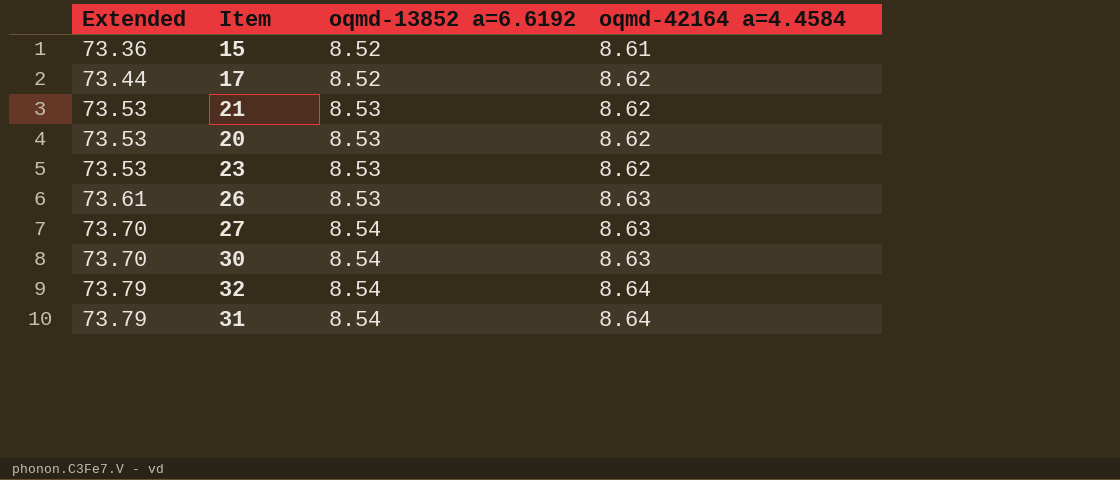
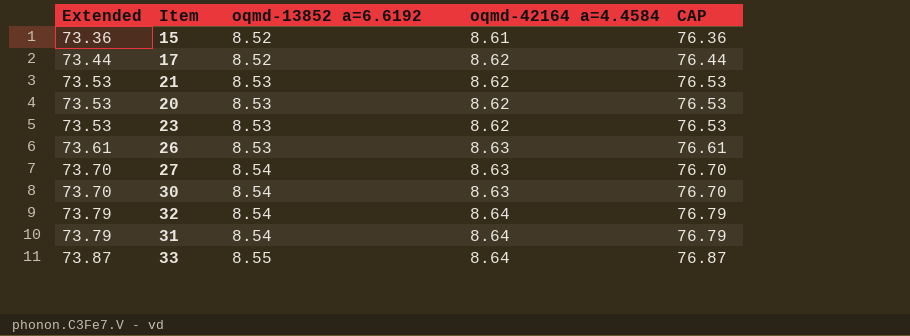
column CAP | formula: none -> [Extended] + 3
row 33: none -> 73.87 | 8.55 | 8.64 | 76.87

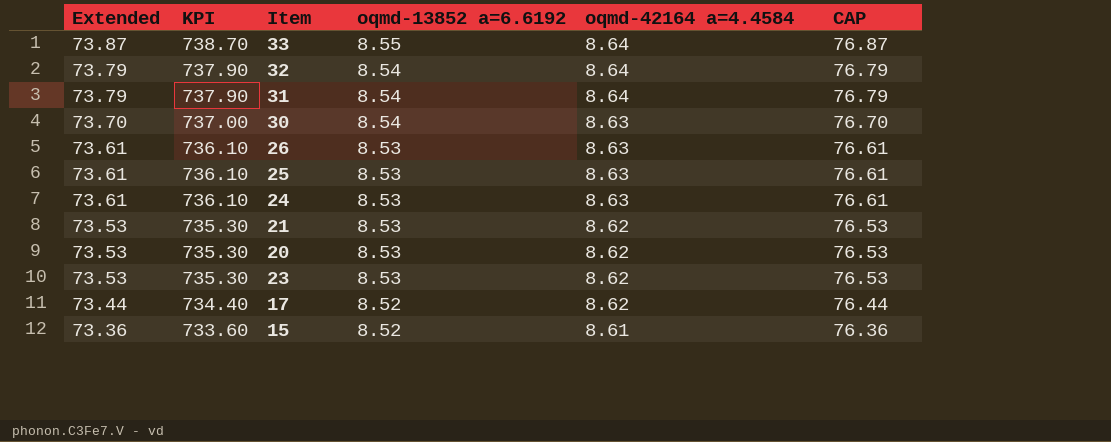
row order: Extended ascending -> Extended descending
column KPI | formula: none -> [Extended] * 10
row 27: 73.70 | 8.54 | 8.63 | 76.70 -> none
row 25: none -> 73.61 | 736.10 | 8.53 | 8.63 | 76.61
row 24: none -> 73.61 | 736.10 | 8.53 | 8.63 | 76.61

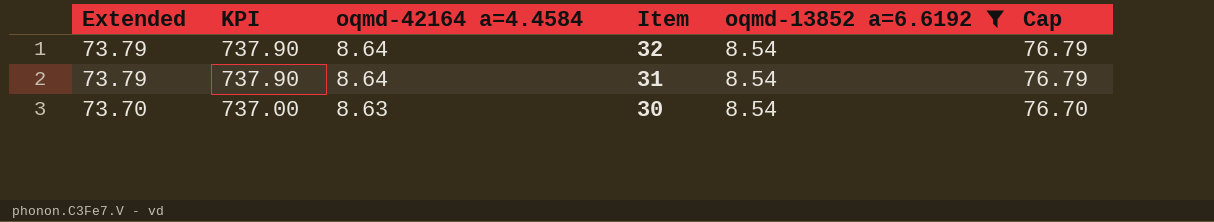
filter: none -> oqmd-13852 a=6.6192 = 8.54
column oqmd-42164 a=4.4584 | position: 5 -> 3
column name: CAP -> Cap

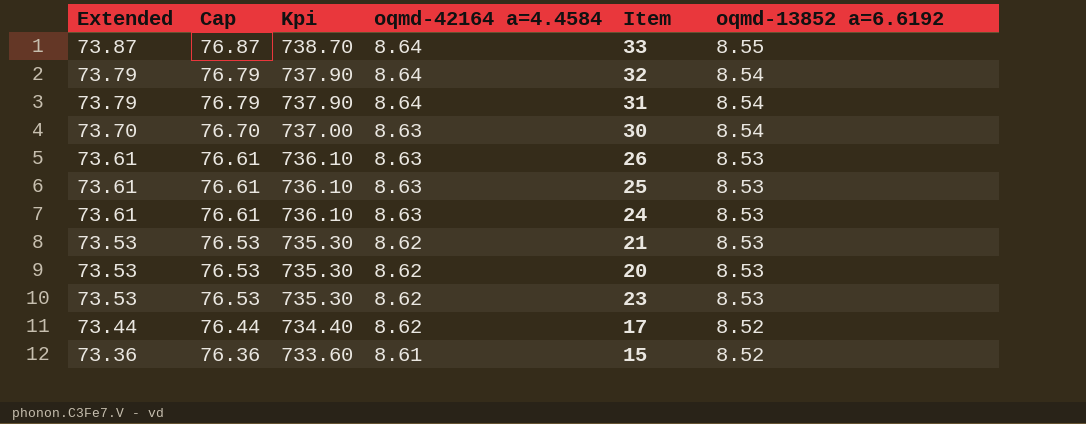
filter: oqmd-13852 a=6.6192 = 8.54 -> none
column Cap | position: 6 -> 2
column name: KPI -> Kpi

